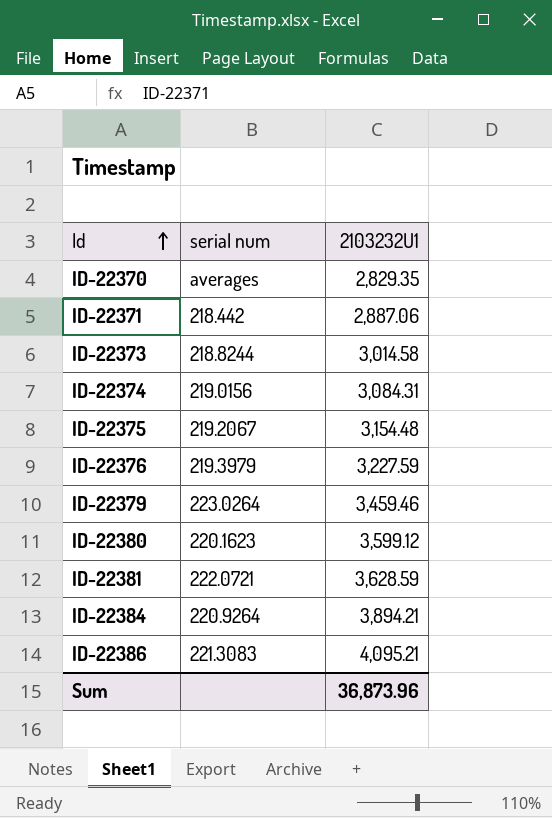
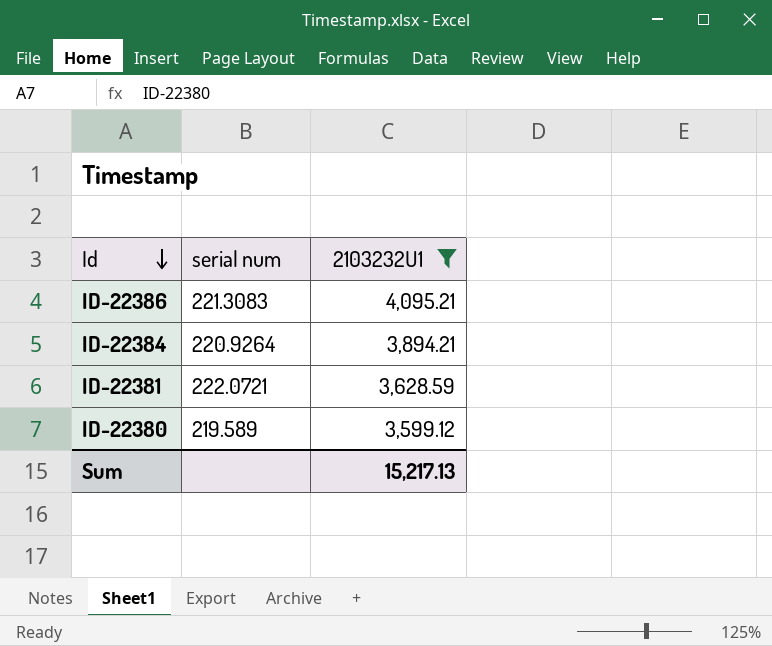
filter: none -> 2103232U1 >= 3,599.12
row order: Id ascending -> Id descending
ID-22380 | serial num: 220.1623 -> 219.589
Sum | 2103232U1: 36,873.96 -> 15,217.13

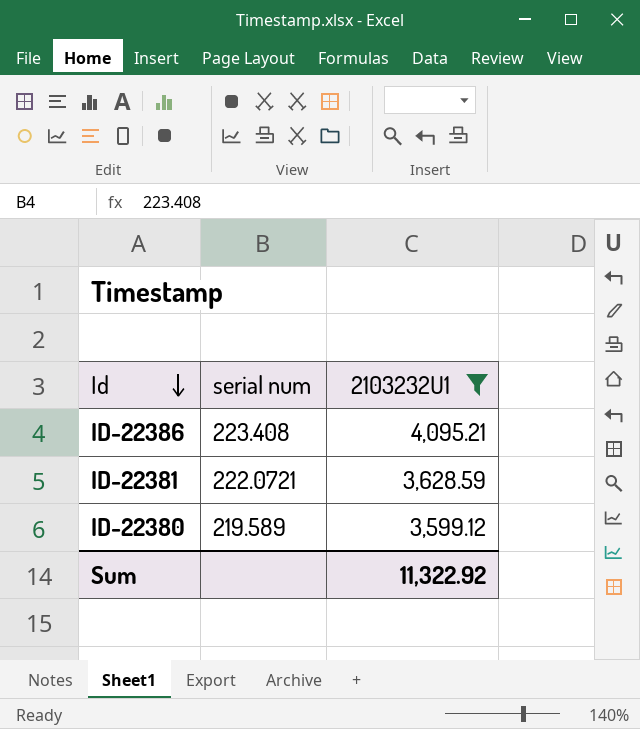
row ID-22384: 220.9264 | 3,894.21 -> none
ID-22386 | serial num: 221.3083 -> 223.408
Sum | 2103232U1: 15,217.13 -> 11,322.92

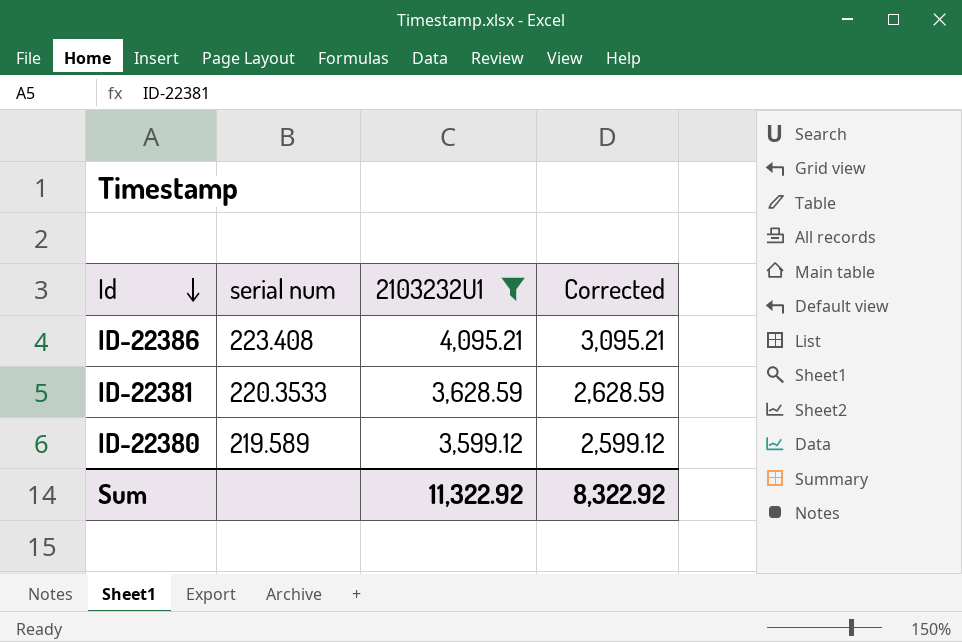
column Corrected | formula: none -> [2103232U1] - 1000
ID-22381 | serial num: 222.0721 -> 220.3533

